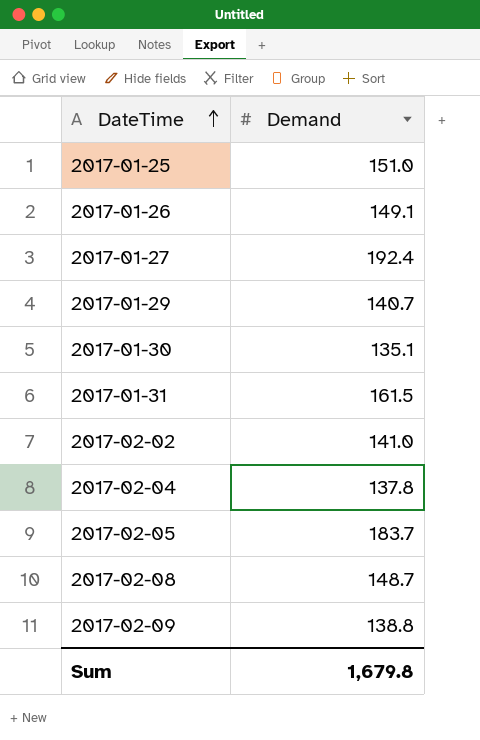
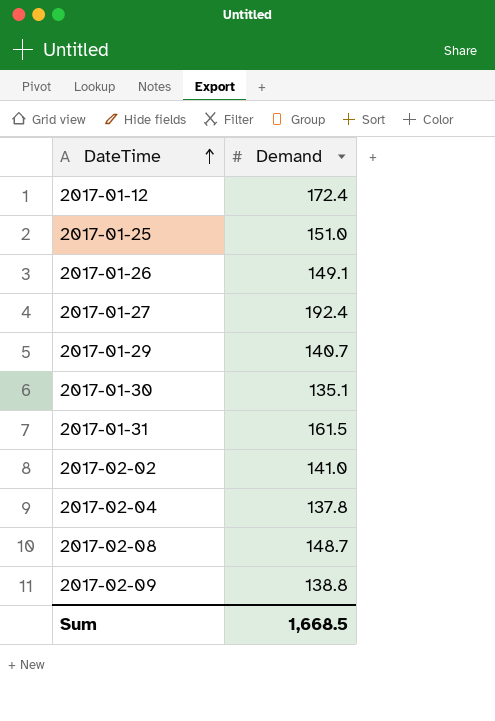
row 2017-02-05: 183.7 -> none
row 2017-01-12: none -> 172.4
Sum | Demand: 1,679.8 -> 1,668.5

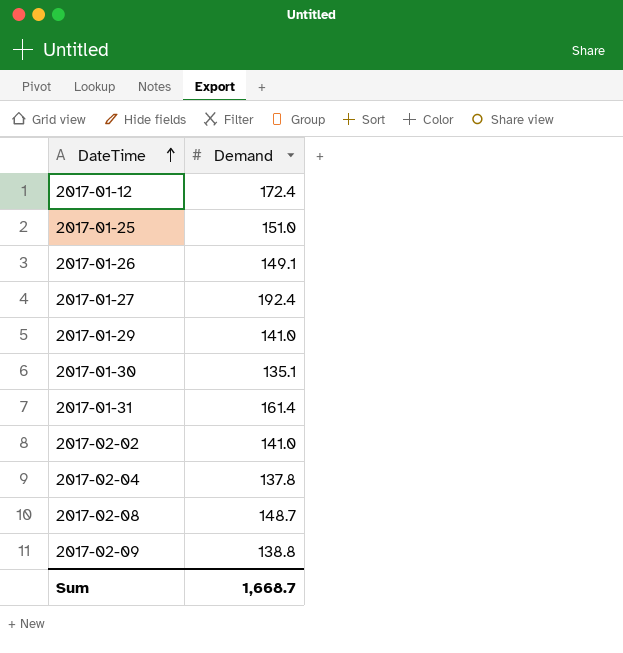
2017-01-29 | Demand: 140.7 -> 141.0
2017-01-31 | Demand: 161.5 -> 161.4
Sum | Demand: 1,668.5 -> 1,668.7

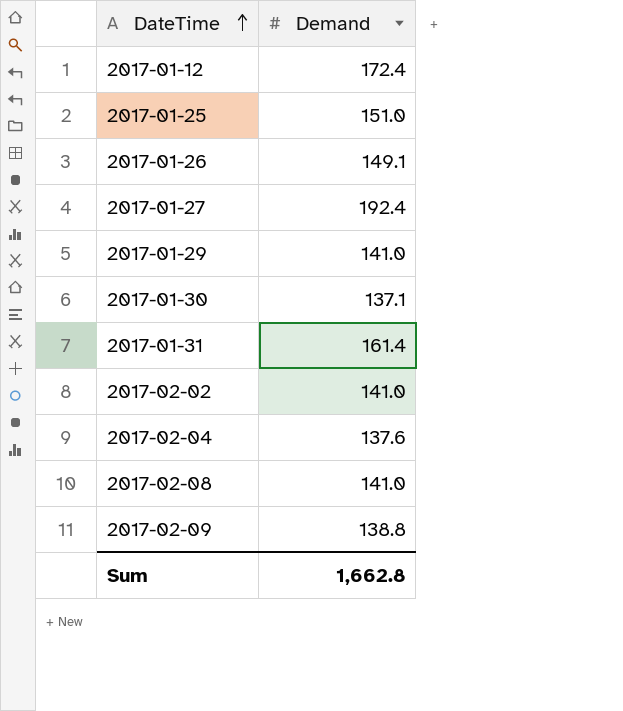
2017-01-30 | Demand: 135.1 -> 137.1
2017-02-04 | Demand: 137.8 -> 137.6
2017-02-08 | Demand: 148.7 -> 141.0
Sum | Demand: 1,668.7 -> 1,662.8

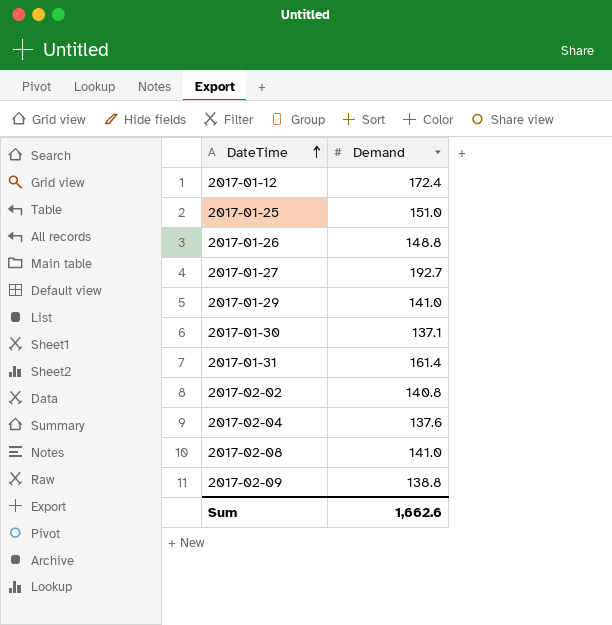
2017-01-26 | Demand: 149.1 -> 148.8
2017-01-27 | Demand: 192.4 -> 192.7
2017-02-02 | Demand: 141.0 -> 140.8
Sum | Demand: 1,662.8 -> 1,662.6

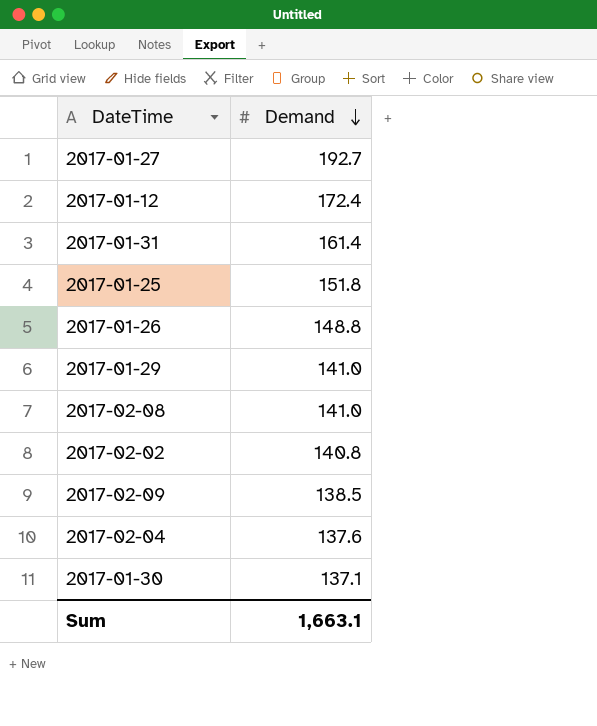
row order: DateTime ascending -> Demand descending
2017-01-25 | Demand: 151.0 -> 151.8
2017-02-09 | Demand: 138.8 -> 138.5
Sum | Demand: 1,662.6 -> 1,663.1

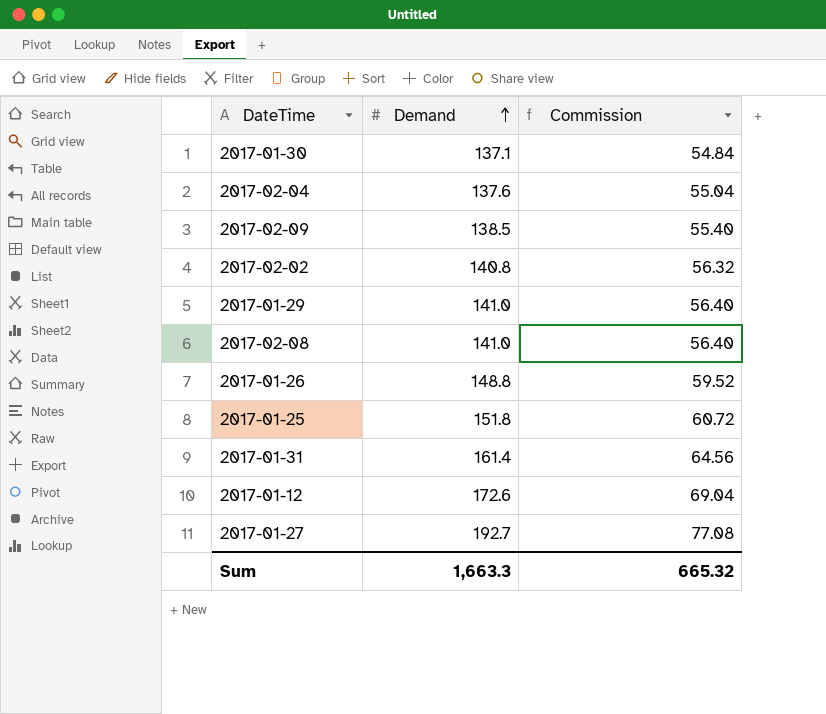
row order: Demand descending -> Demand ascending
column Commission | formula: none -> [Demand] * 0.4
2017-01-12 | Demand: 172.4 -> 172.6
Sum | Demand: 1,663.1 -> 1,663.3

